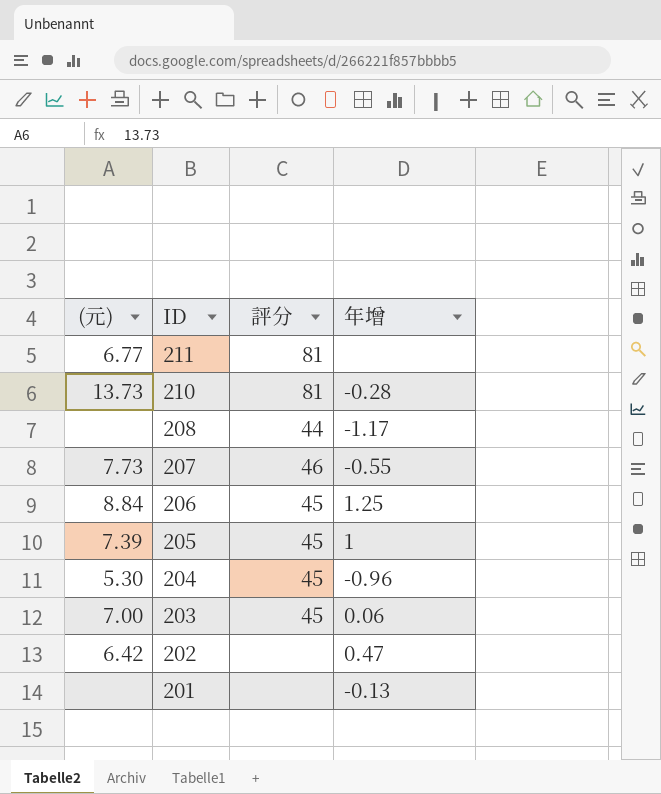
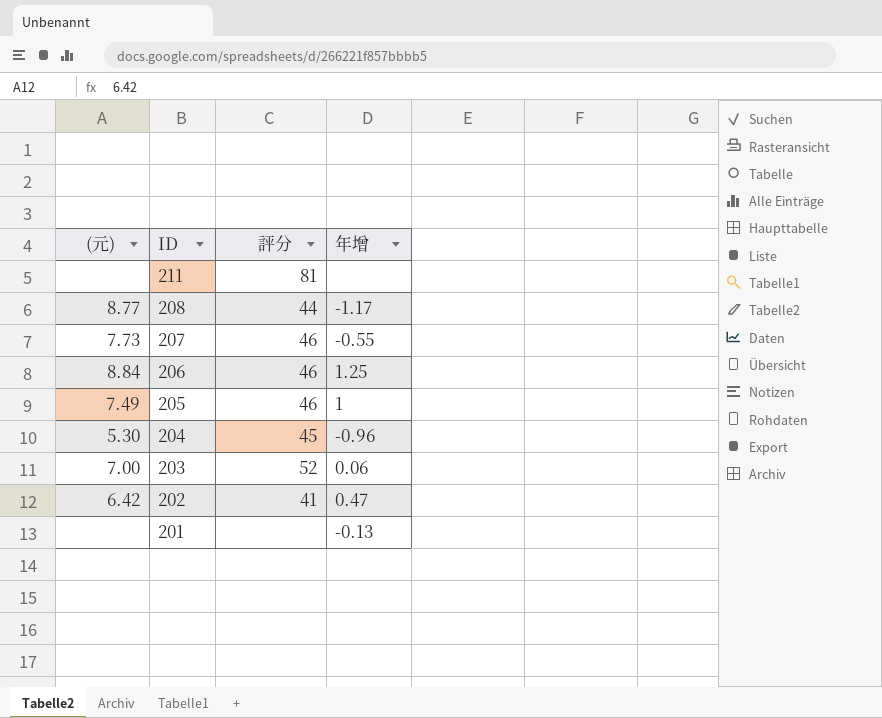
row 210: 13.73 | 81 | -0.28 -> none
211 | (元): 6.77 -> none
208 | (元): none -> 8.77
206 | 評分: 45 -> 46
205 | (元): 7.39 -> 7.49
205 | 評分: 45 -> 46
203 | 評分: 45 -> 52
202 | 評分: none -> 41

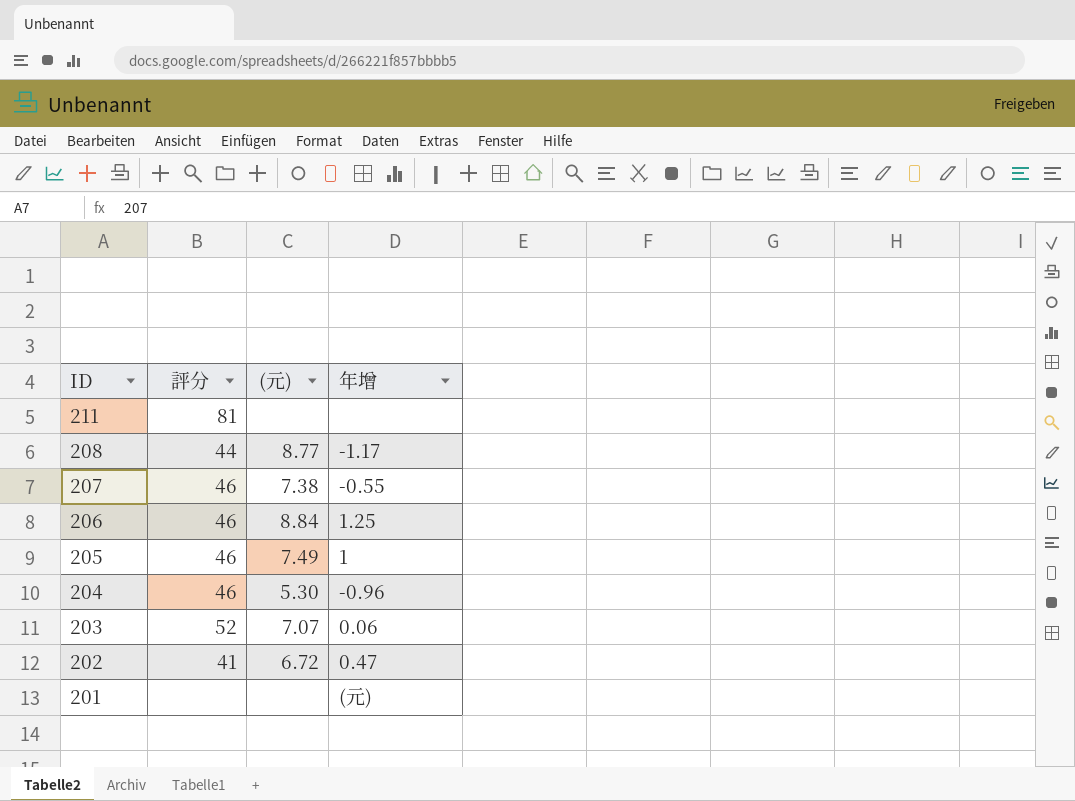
column (元) | position: 1 -> 3
207 | (元): 7.73 -> 7.38
204 | 評分: 45 -> 46
203 | (元): 7.00 -> 7.07
202 | (元): 6.42 -> 6.72
201 | 年增: -0.13 -> (元)

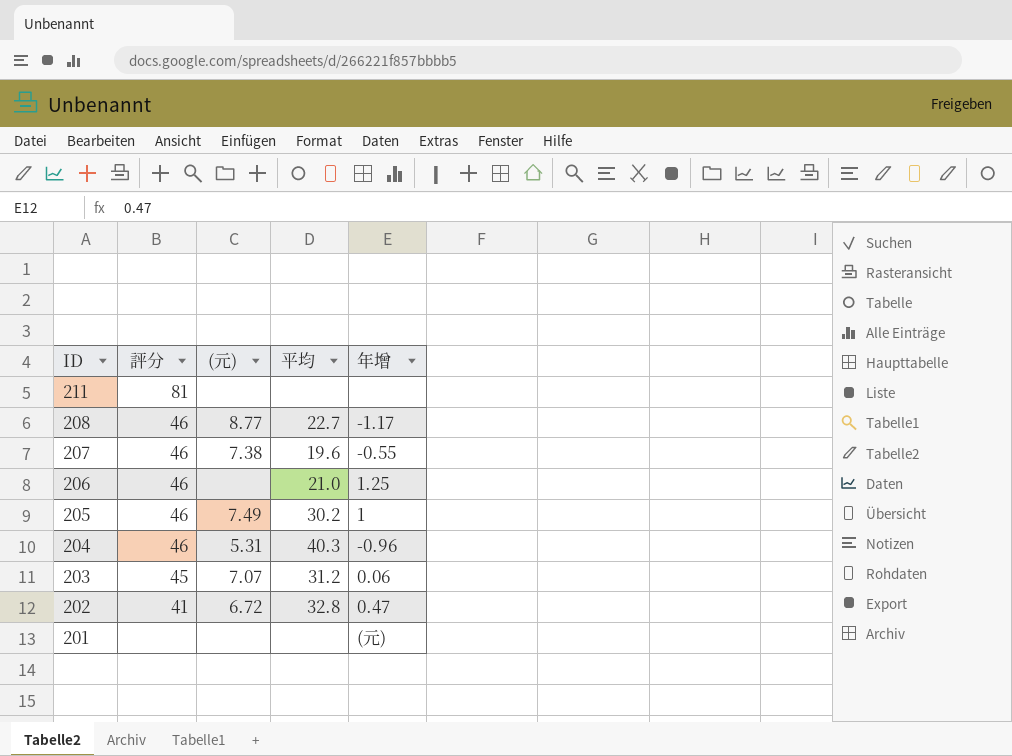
column 平均 | position: none -> 4
208 | 評分: 44 -> 46
206 | (元): 8.84 -> none
204 | (元): 5.30 -> 5.31
203 | 評分: 52 -> 45

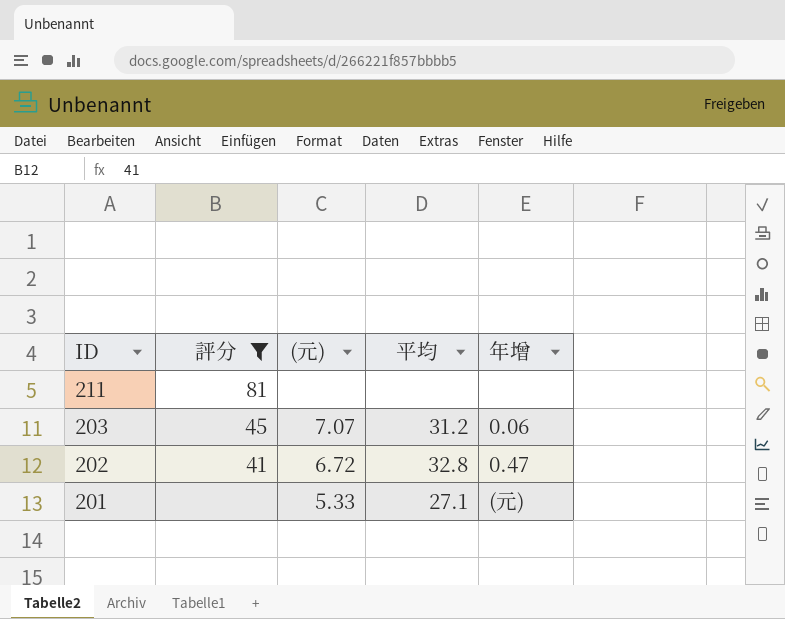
filter: none -> 評分 != 46
201 | (元): none -> 5.33
201 | 平均: none -> 27.1

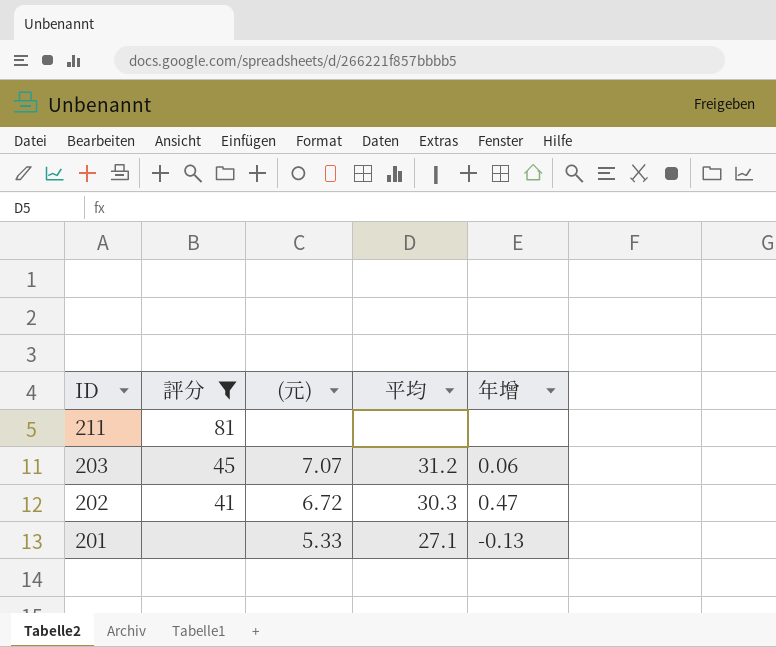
202 | 平均: 32.8 -> 30.3
201 | 年增: (元) -> -0.13

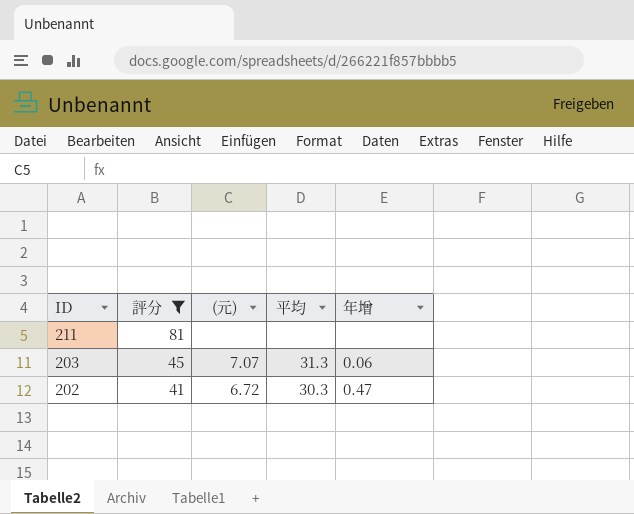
row 201: none | 5.33 | 27.1 | -0.13 -> none
203 | 平均: 31.2 -> 31.3

